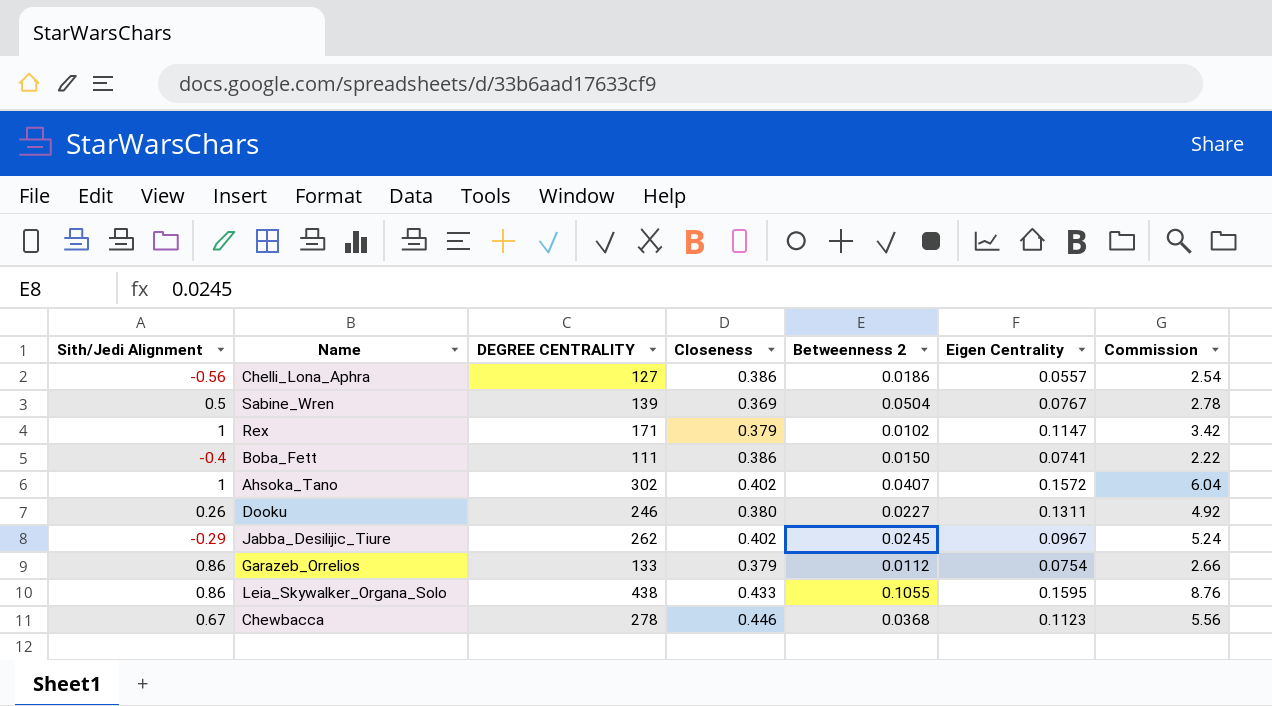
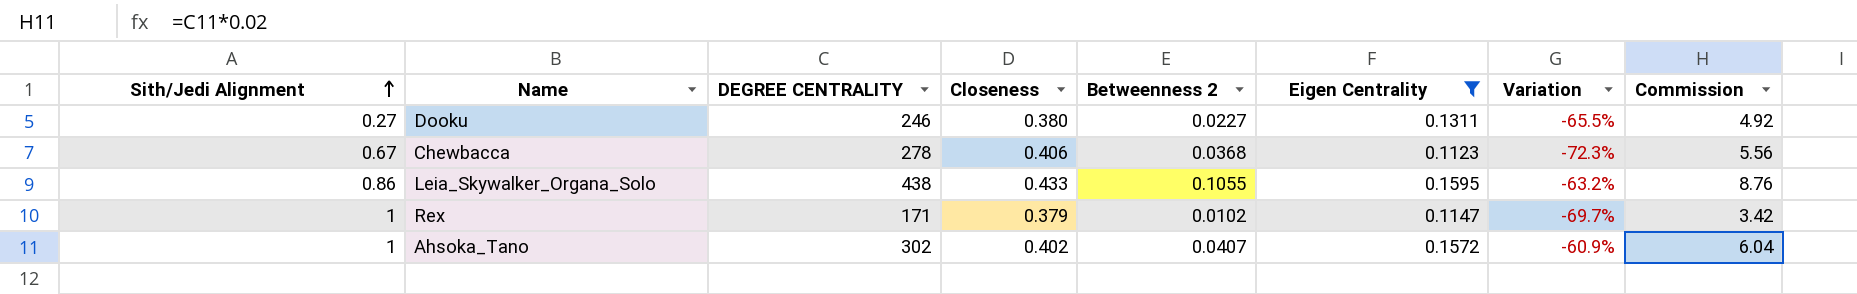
filter: none -> Eigen Centrality >= 0.1123
row order: none -> Sith/Jedi Alignment ascending
column Variation | formula: none -> ([Eigen Centrality] - [Closeness]) / [Closeness]
Dooku | Sith/Jedi Alignment: 0.26 -> 0.27
Chewbacca | Closeness: 0.446 -> 0.406

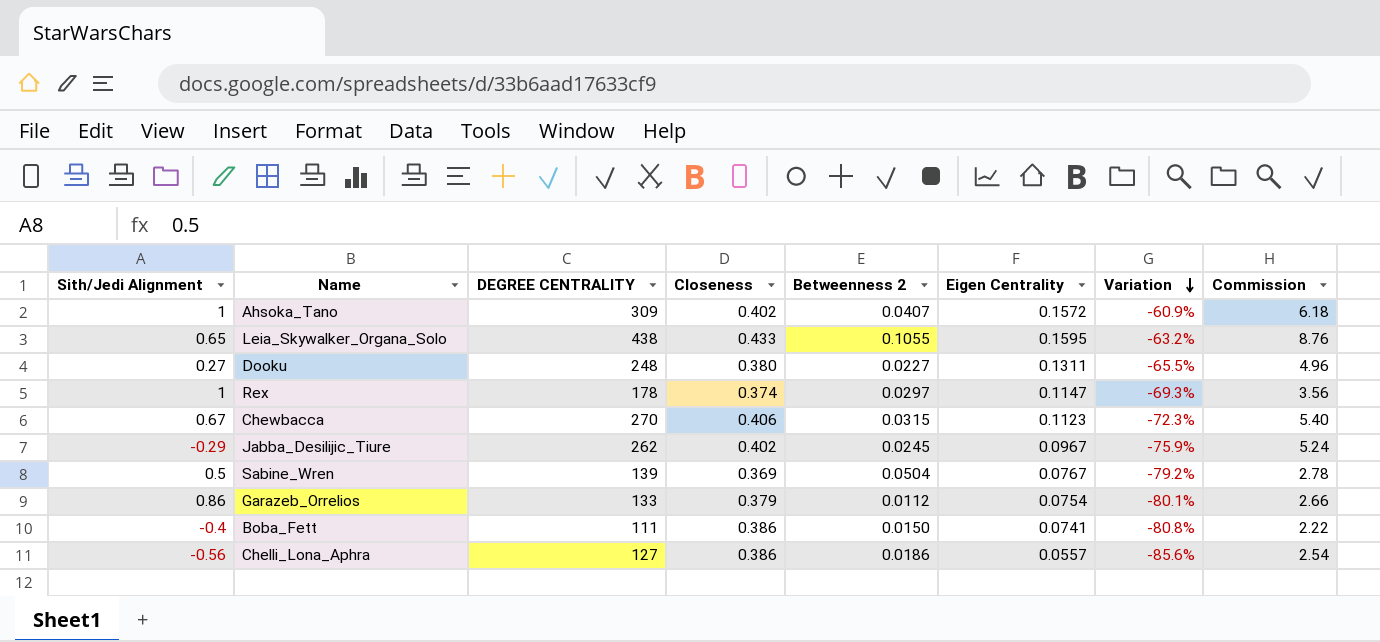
filter: Eigen Centrality >= 0.1123 -> none
row order: Sith/Jedi Alignment ascending -> Variation descending
Ahsoka_Tano | DEGREE CENTRALITY: 302 -> 309
Ahsoka_Tano | Commission: 6.04 -> 6.18
Leia_Skywalker_Organa_Solo | Sith/Jedi Alignment: 0.86 -> 0.65
Dooku | DEGREE CENTRALITY: 246 -> 248
Dooku | Commission: 4.92 -> 4.96
Rex | DEGREE CENTRALITY: 171 -> 178
Rex | Closeness: 0.379 -> 0.374
Rex | Betweenness 2: 0.0102 -> 0.0297
Rex | Variation: -69.7% -> -69.3%
Rex | Commission: 3.42 -> 3.56
Chewbacca | DEGREE CENTRALITY: 278 -> 270
Chewbacca | Betweenness 2: 0.0368 -> 0.0315
Chewbacca | Commission: 5.56 -> 5.40

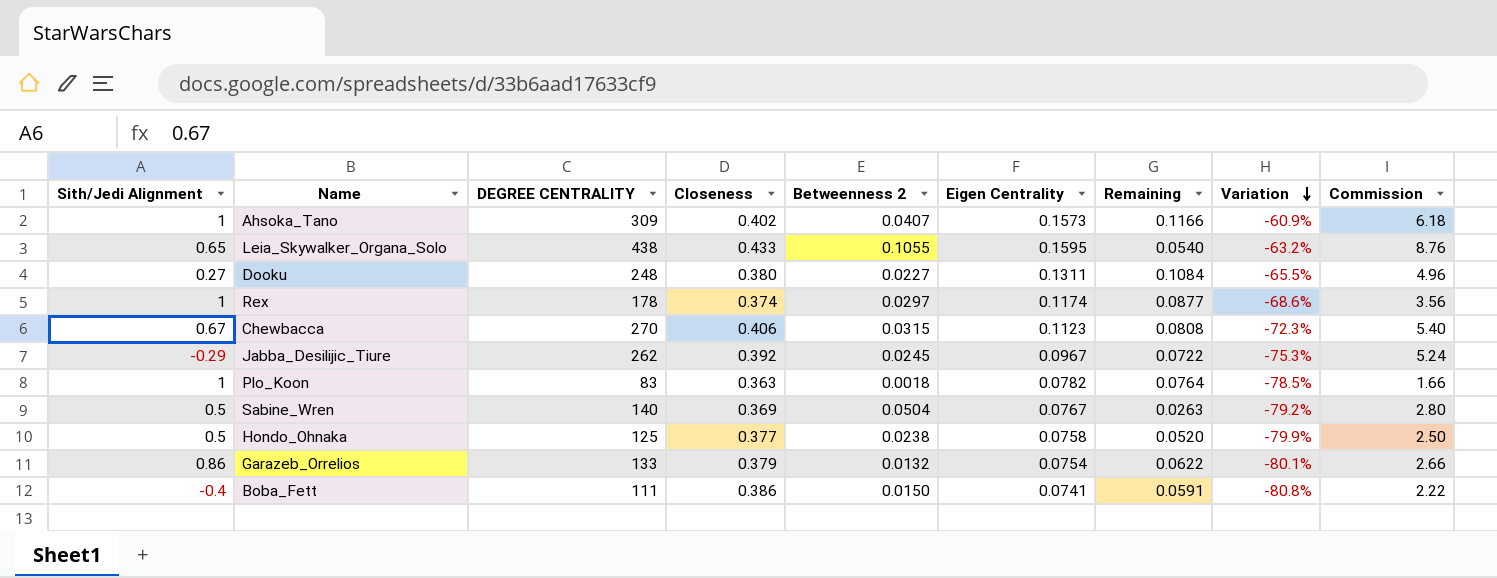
column Remaining | formula: none -> [Eigen Centrality] - [Betweenness 2]
row Chelli_Lona_Aphra: -0.56 | 127 | 0.386 | 0.0186 | 0.0557 | -85.6% | 2.54 -> none
Ahsoka_Tano | Eigen Centrality: 0.1572 -> 0.1573
Rex | Eigen Centrality: 0.1147 -> 0.1174
Rex | Variation: -69.3% -> -68.6%
Jabba_Desilijic_Tiure | Closeness: 0.402 -> 0.392
Jabba_Desilijic_Tiure | Variation: -75.9% -> -75.3%
row Plo_Koon: none -> 1 | 83 | 0.363 | 0.0018 | 0.0782 | 0.0764 | -78.5% | 1.66
Sabine_Wren | DEGREE CENTRALITY: 139 -> 140
Sabine_Wren | Commission: 2.78 -> 2.80
row Hondo_Ohnaka: none -> 0.5 | 125 | 0.377 | 0.0238 | 0.0758 | 0.0520 | -79.9% | 2.50
Garazeb_Orrelios | Betweenness 2: 0.0112 -> 0.0132

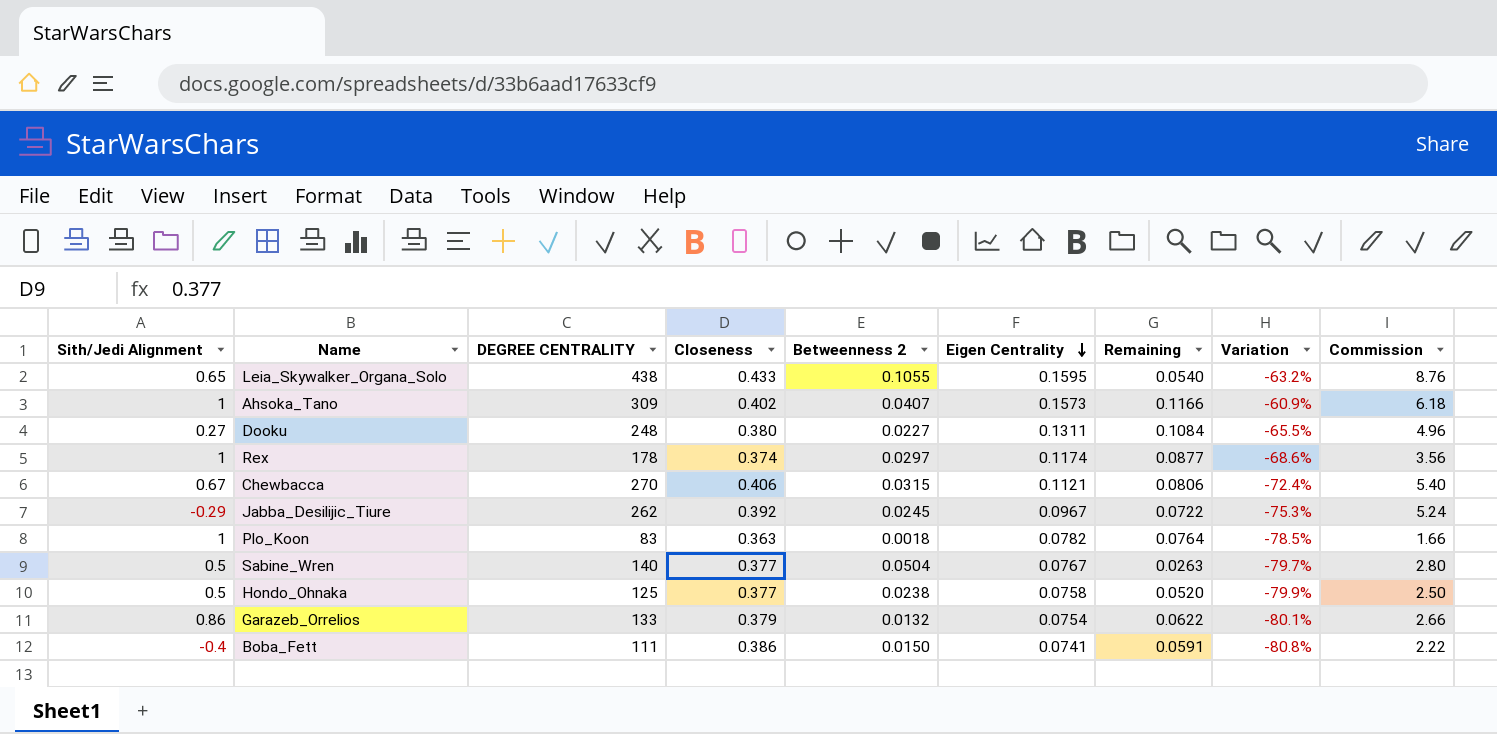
row order: Variation descending -> Eigen Centrality descending
Chewbacca | Eigen Centrality: 0.1123 -> 0.1121
Chewbacca | Remaining: 0.0808 -> 0.0806
Chewbacca | Variation: -72.3% -> -72.4%
Sabine_Wren | Closeness: 0.369 -> 0.377
Sabine_Wren | Variation: -79.2% -> -79.7%

